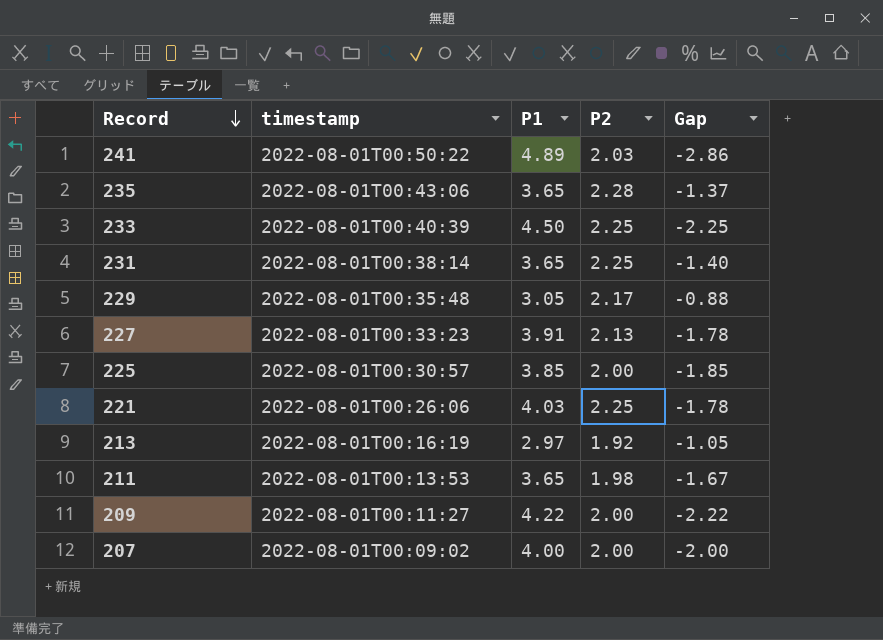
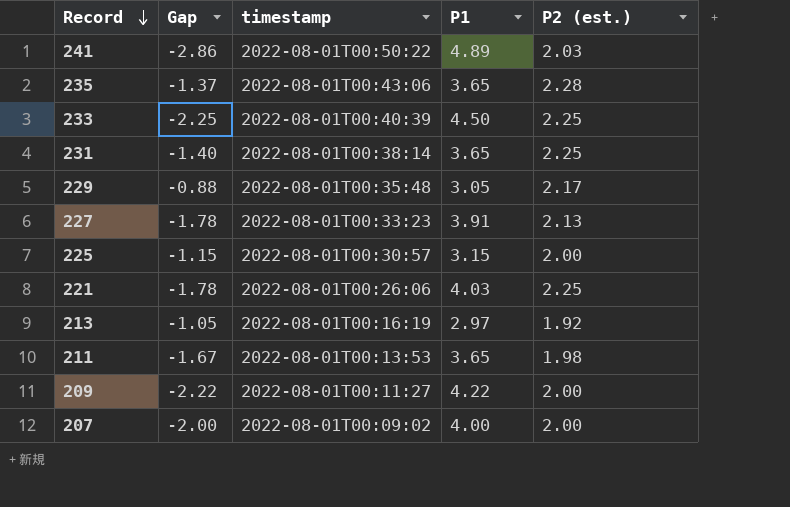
column Gap | position: 5 -> 2
column name: P2 -> P2 (est.)
225 | Gap: -1.85 -> -1.15
225 | P1: 3.85 -> 3.15

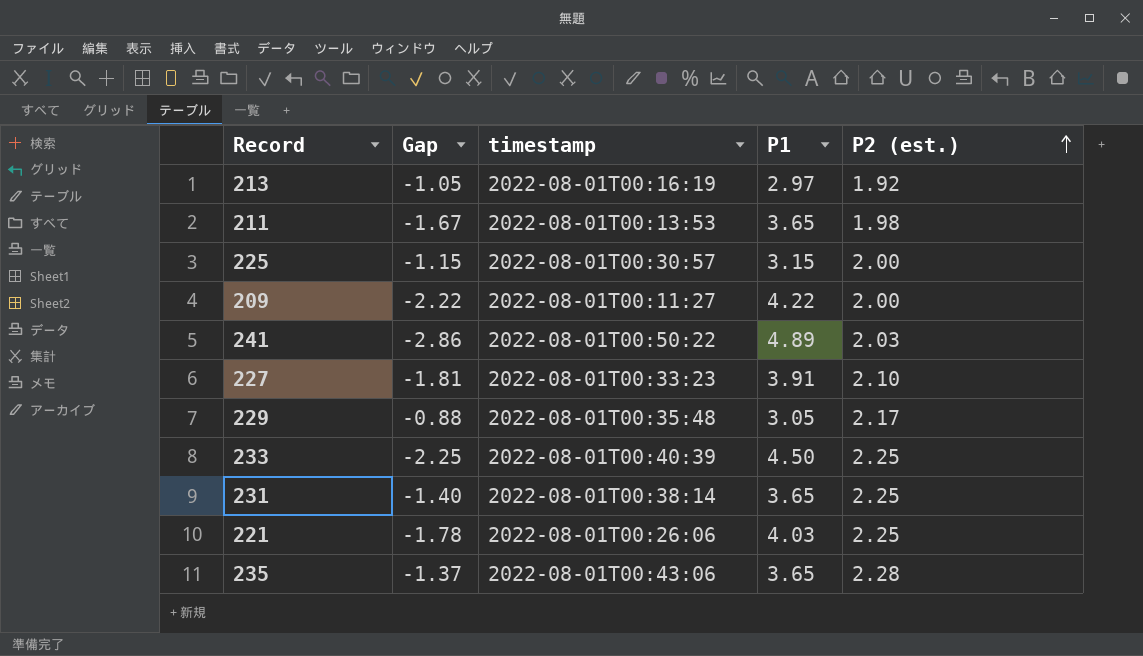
row order: Record descending -> P2 (est.) ascending
row 207: -2.00 | 2022-08-01T00:09:02 | 4.00 | 2.00 -> none
227 | Gap: -1.78 -> -1.81
227 | P2 (est.): 2.13 -> 2.10

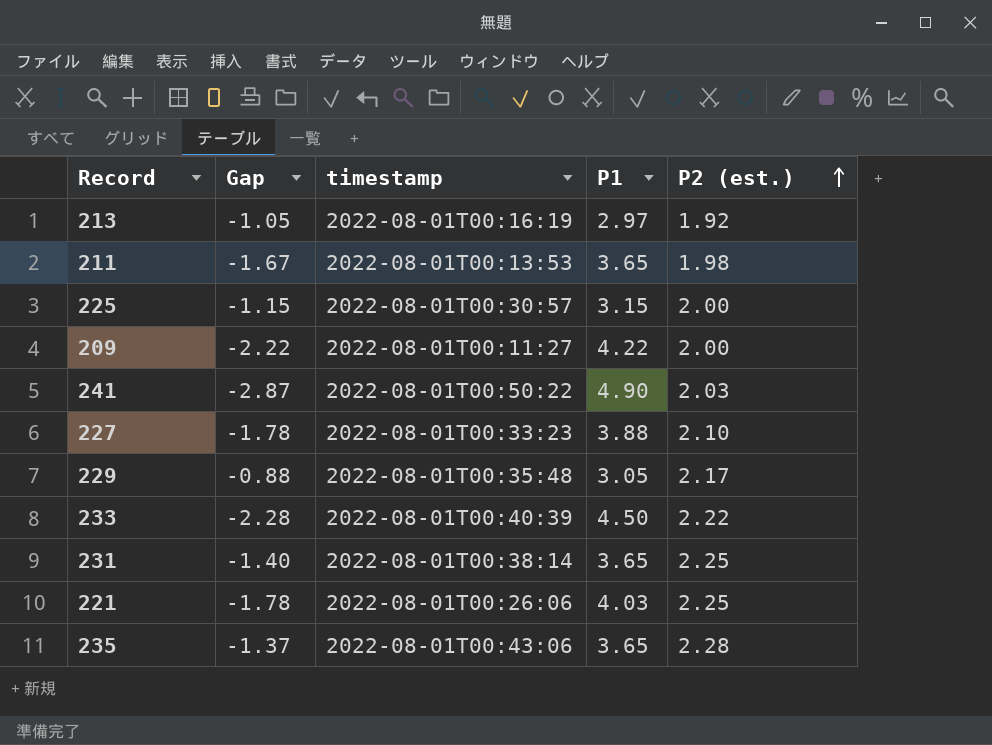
241 | Gap: -2.86 -> -2.87
241 | P1: 4.89 -> 4.90
227 | Gap: -1.81 -> -1.78
227 | P1: 3.91 -> 3.88
233 | Gap: -2.25 -> -2.28
233 | P2 (est.): 2.25 -> 2.22

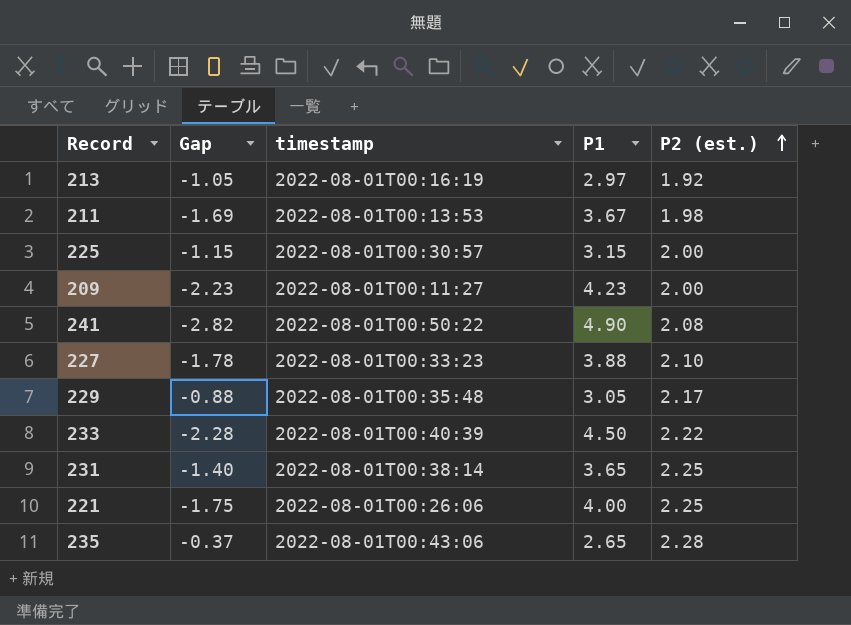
211 | Gap: -1.67 -> -1.69
211 | P1: 3.65 -> 3.67
209 | Gap: -2.22 -> -2.23
209 | P1: 4.22 -> 4.23
241 | Gap: -2.87 -> -2.82
241 | P2 (est.): 2.03 -> 2.08
221 | Gap: -1.78 -> -1.75
221 | P1: 4.03 -> 4.00
235 | Gap: -1.37 -> -0.37
235 | P1: 3.65 -> 2.65

